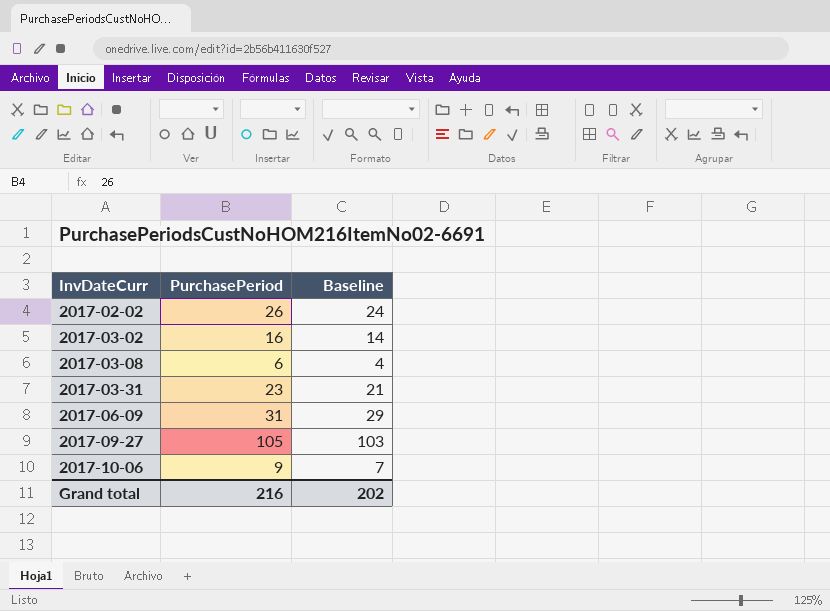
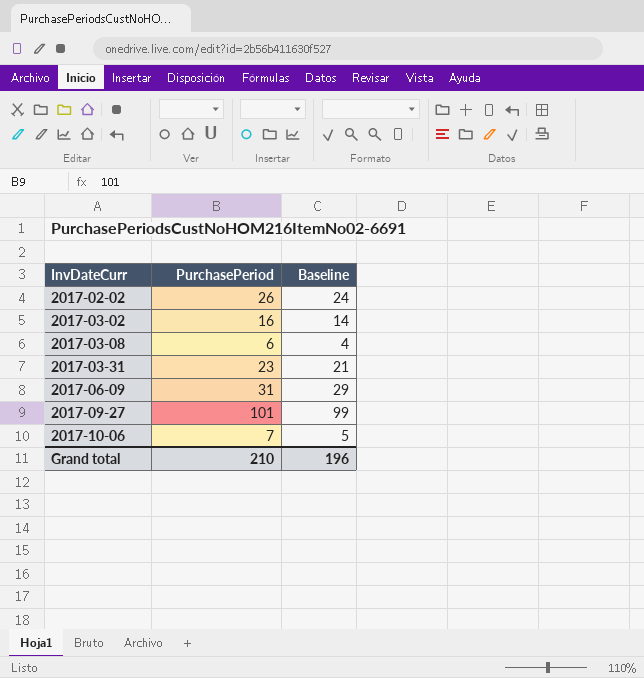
2017-09-27 | PurchasePeriod: 105 -> 101
2017-09-27 | Baseline: 103 -> 99
2017-10-06 | PurchasePeriod: 9 -> 7
2017-10-06 | Baseline: 7 -> 5
Grand total | PurchasePeriod: 216 -> 210
Grand total | Baseline: 202 -> 196

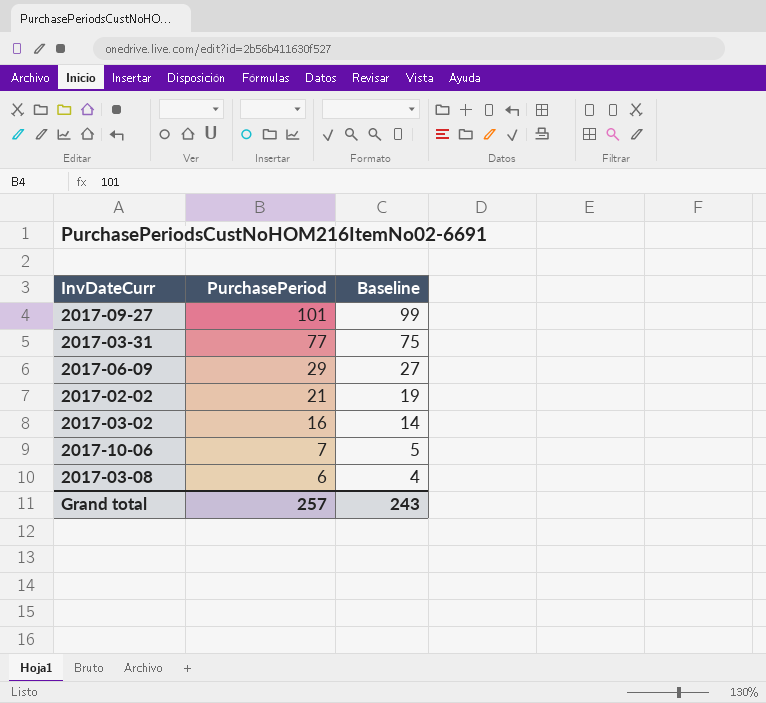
row order: InvDateCurr ascending -> PurchasePeriod descending
2017-03-31 | PurchasePeriod: 23 -> 77
2017-03-31 | Baseline: 21 -> 75
2017-06-09 | PurchasePeriod: 31 -> 29
2017-06-09 | Baseline: 29 -> 27
2017-02-02 | PurchasePeriod: 26 -> 21
2017-02-02 | Baseline: 24 -> 19
Grand total | PurchasePeriod: 210 -> 257
Grand total | Baseline: 196 -> 243

